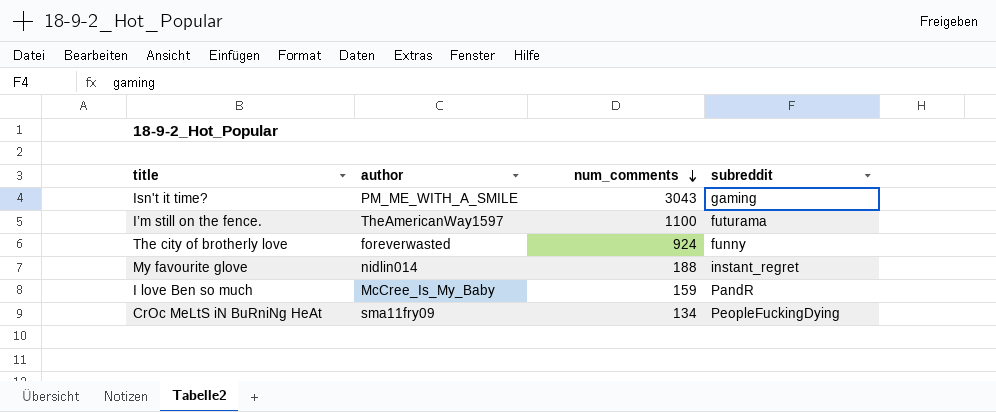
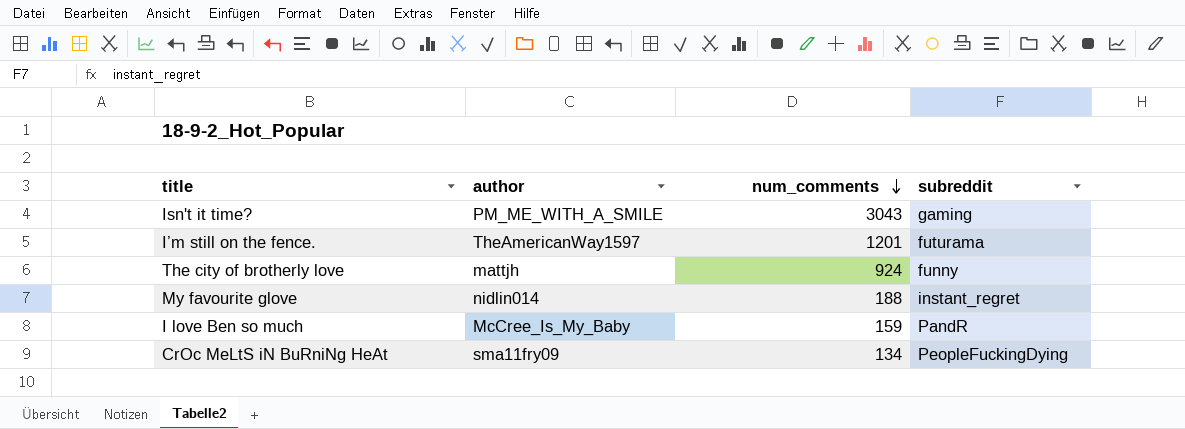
I’m still on the fence. | num_comments: 1100 -> 1201
The city of brotherly love | author: foreverwasted -> mattjh

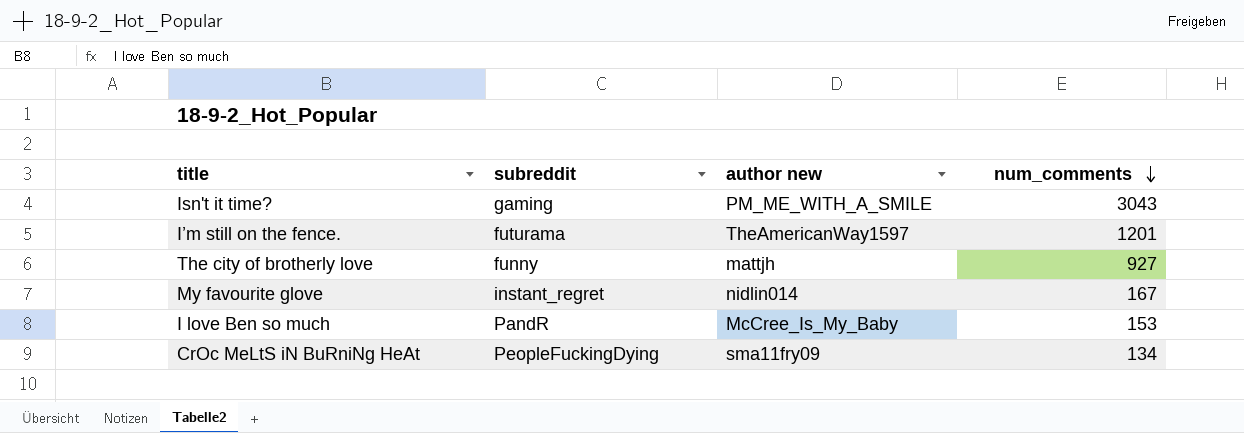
column subreddit | position: 4 -> 2
column name: author -> author new
The city of brotherly love | num_comments: 924 -> 927
My favourite glove | num_comments: 188 -> 167
I love Ben so much | num_comments: 159 -> 153

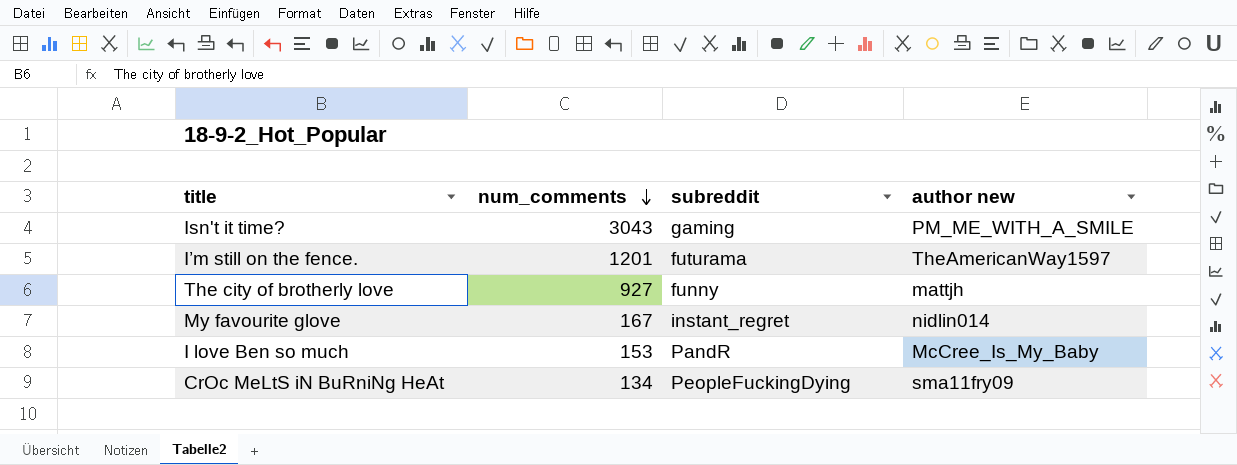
column num_comments | position: 4 -> 2

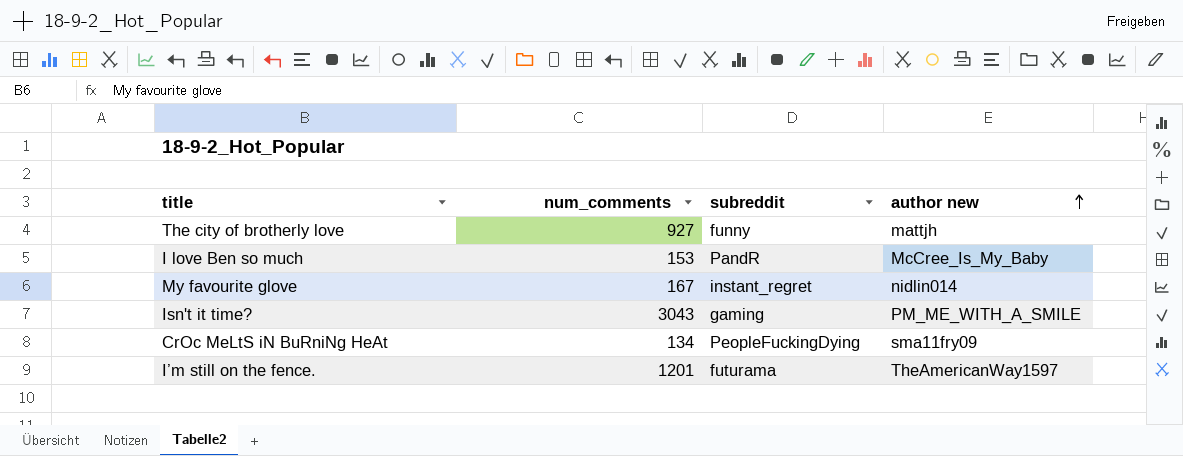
row order: num_comments descending -> author new ascending

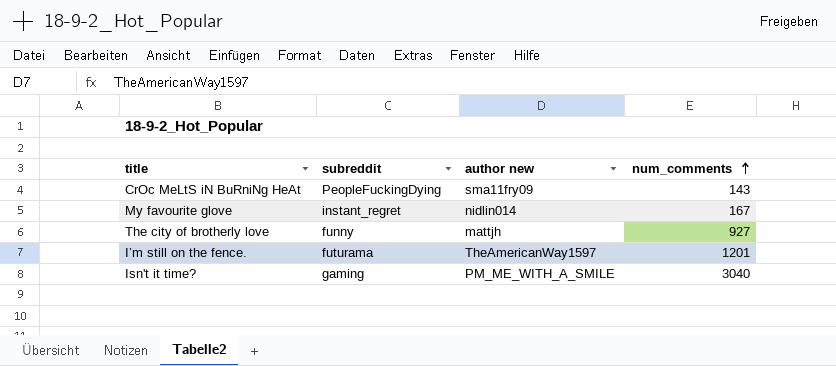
row order: author new ascending -> num_comments ascending
column num_comments | position: 2 -> 4
row I love Ben so much: 153 | PandR | McCree_Is_My_Baby -> none
CrOc MeLtS iN BuRniNg HeAt | num_comments: 134 -> 143
Isn't it time? | num_comments: 3043 -> 3040

